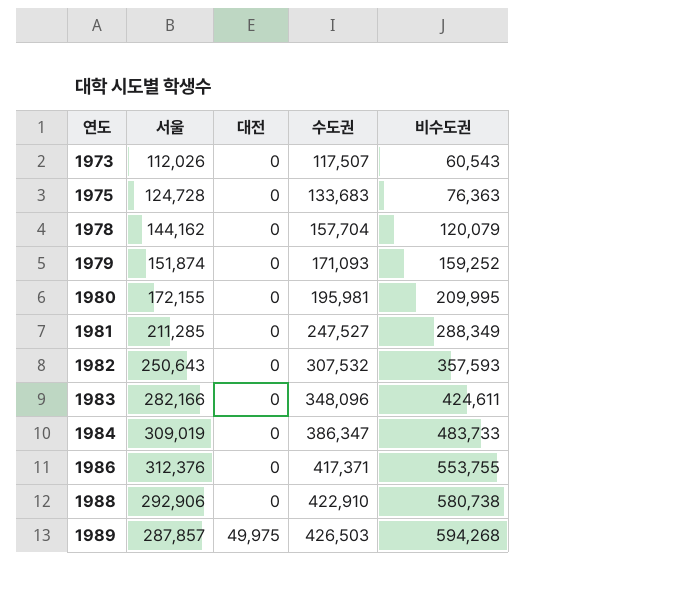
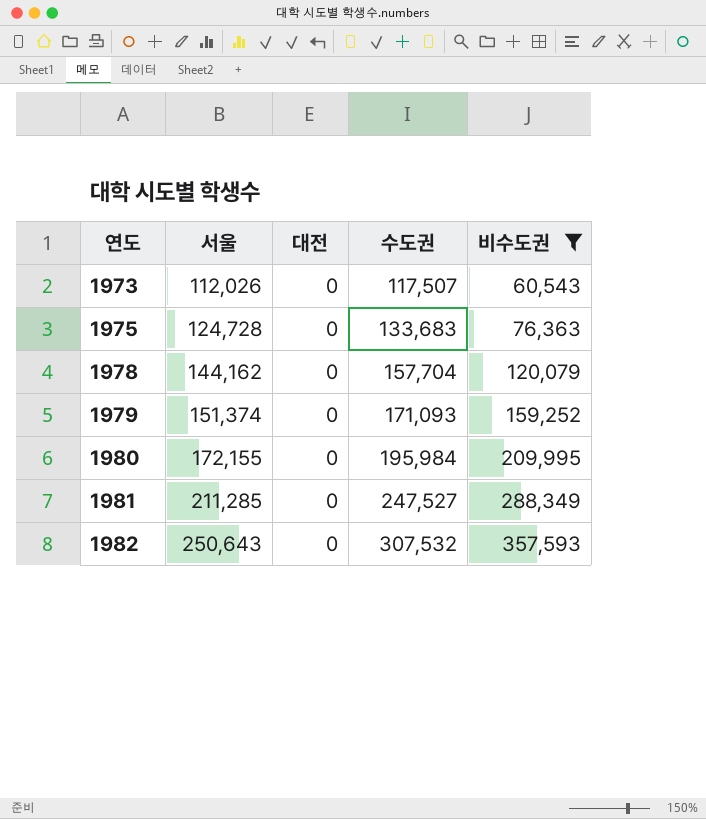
filter: none -> 비수도권 <= 357,593
1979 | 서울: 151,874 -> 151,374
1980 | 수도권: 195,981 -> 195,984

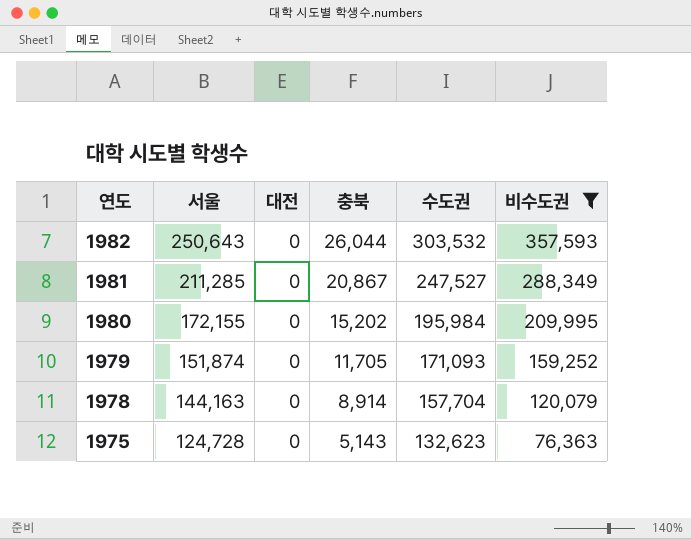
row order: 연도 ascending -> 연도 descending
column 충북 | position: none -> 4
row 1973: 112,026 | 0 | 117,507 | 60,543 -> none
1982 | 수도권: 307,532 -> 303,532
1979 | 서울: 151,374 -> 151,874
1978 | 서울: 144,162 -> 144,163
1975 | 수도권: 133,683 -> 132,623

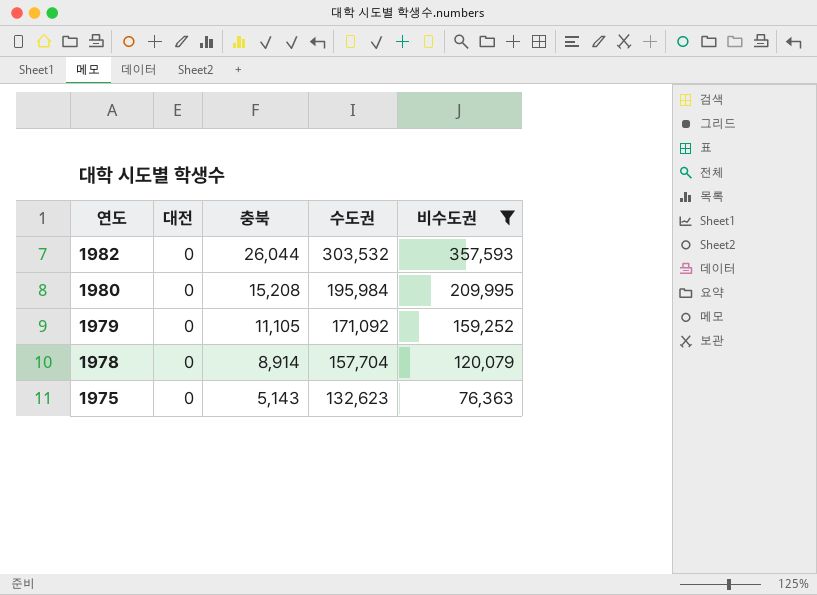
column 서울 | position: 2 -> none
row 1981: 211,285 | 0 | 20,867 | 247,527 | 288,349 -> none
1980 | 충북: 15,202 -> 15,208
1979 | 충북: 11,705 -> 11,105
1979 | 수도권: 171,093 -> 171,092

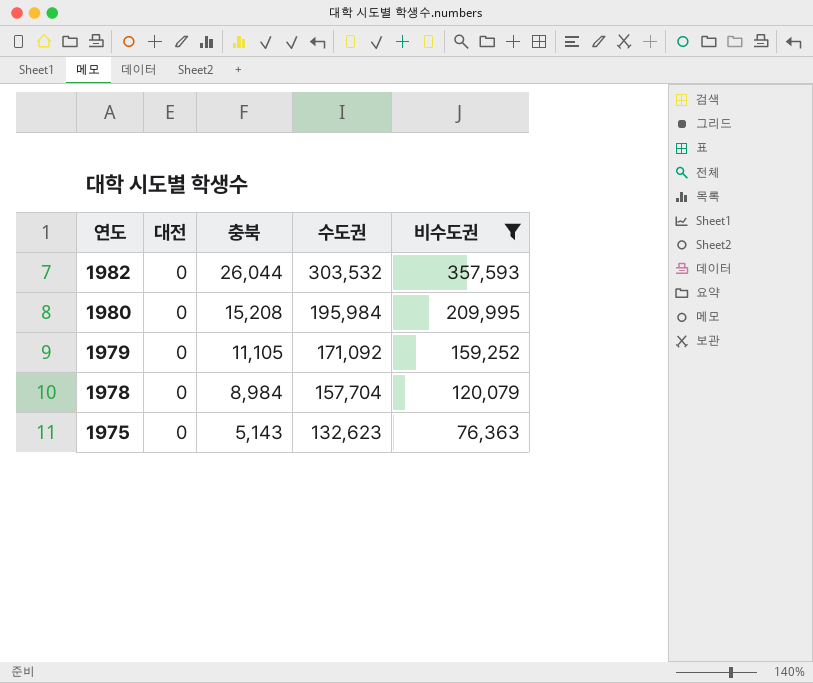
1978 | 충북: 8,914 -> 8,984

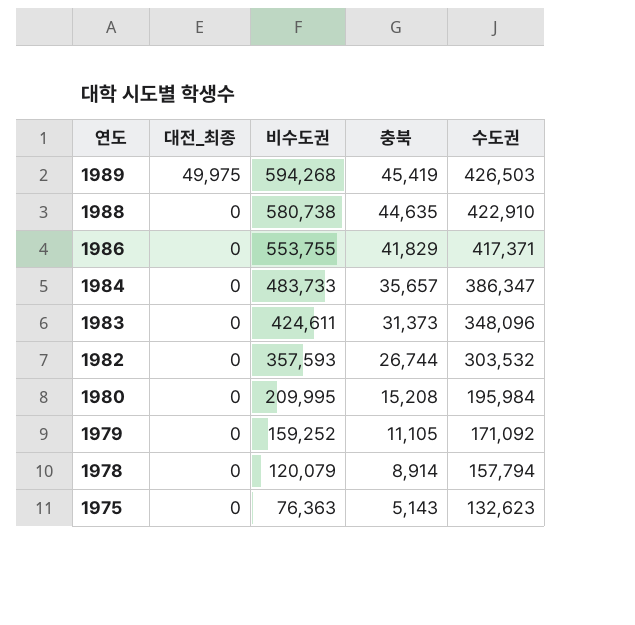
filter: 비수도권 <= 357,593 -> none
column name: 대전 -> 대전_최종
column 비수도권 | position: 5 -> 3
1982 | 충북: 26,044 -> 26,744
1978 | 충북: 8,984 -> 8,914
1978 | 수도권: 157,704 -> 157,794

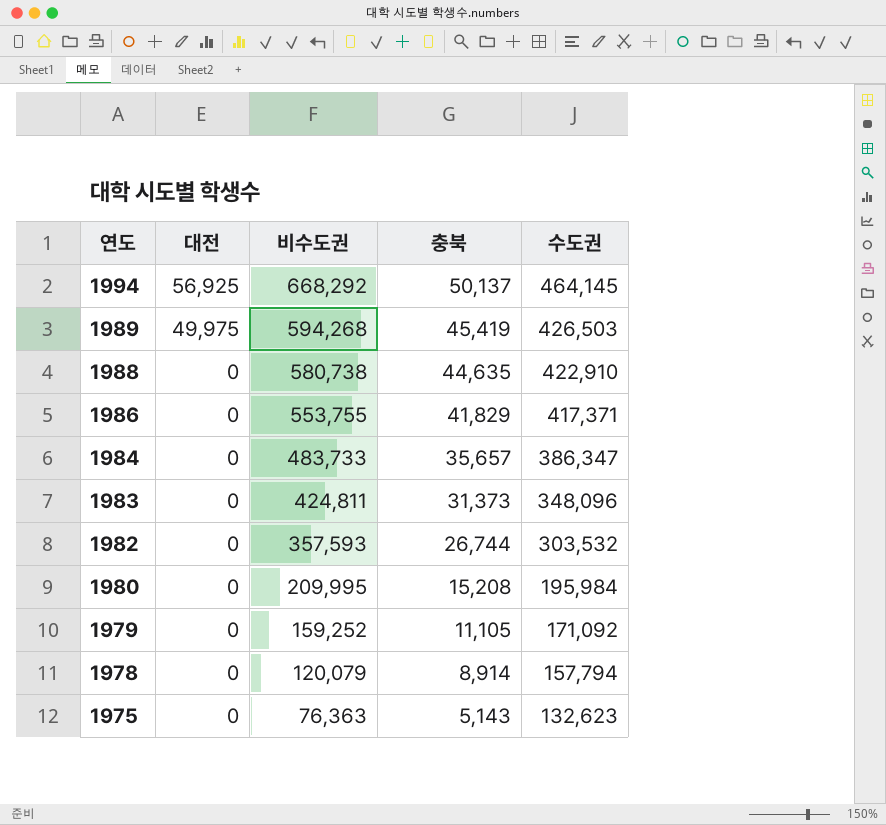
column name: 대전_최종 -> 대전
row 1994: none -> 56,925 | 668,292 | 50,137 | 464,145
1983 | 비수도권: 424,611 -> 424,811

